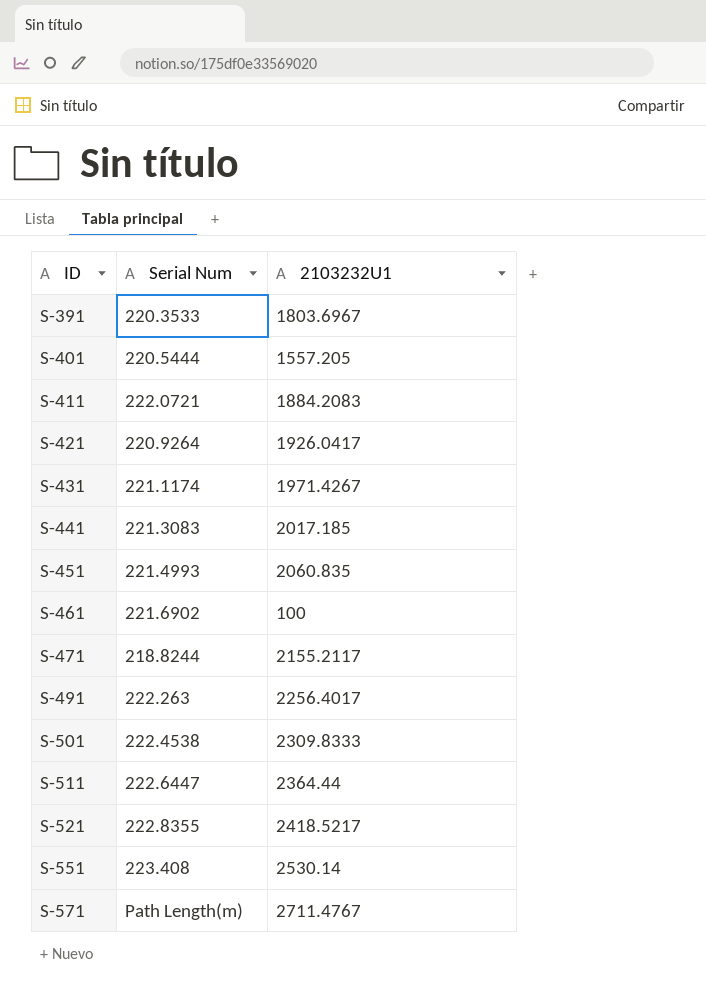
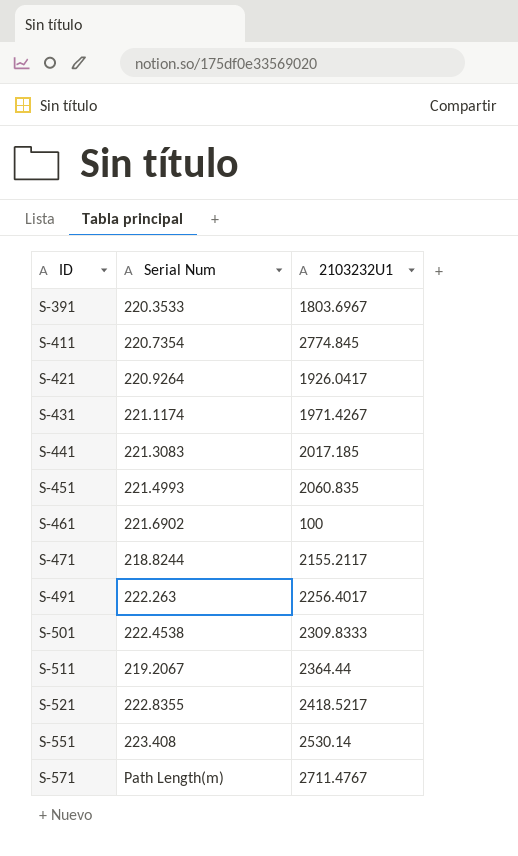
row S-401: 220.5444 | 1557.205 -> none
S-411 | Serial Num: 222.0721 -> 220.7354
S-411 | 2103232U1: 1884.2083 -> 2774.845
S-511 | Serial Num: 222.6447 -> 219.2067

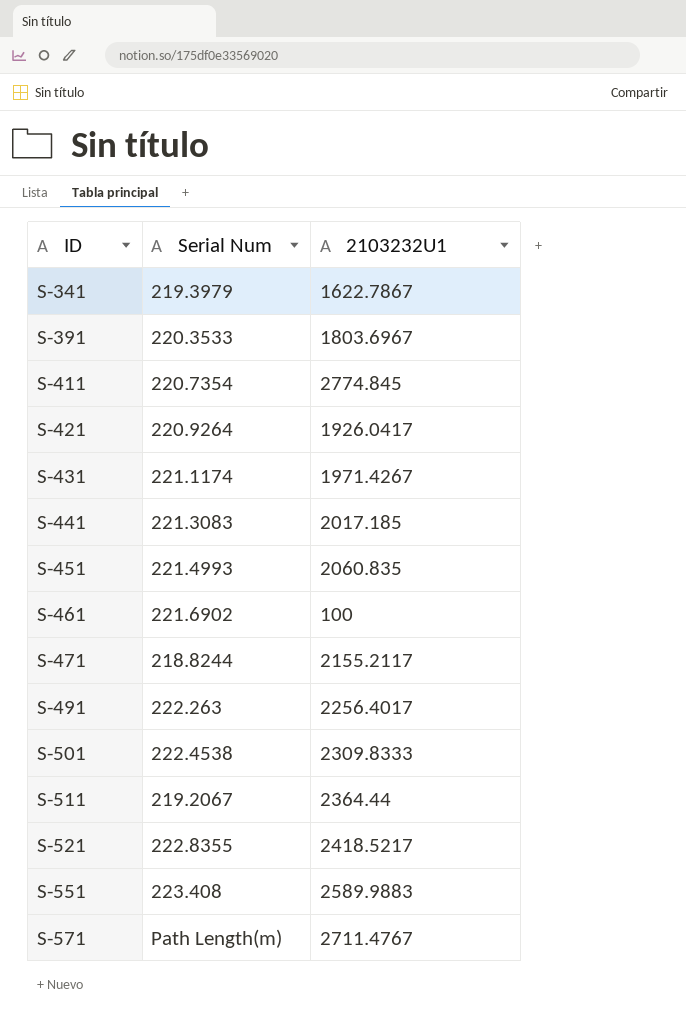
row S-341: none -> 219.3979 | 1622.7867
S-551 | 2103232U1: 2530.14 -> 2589.9883

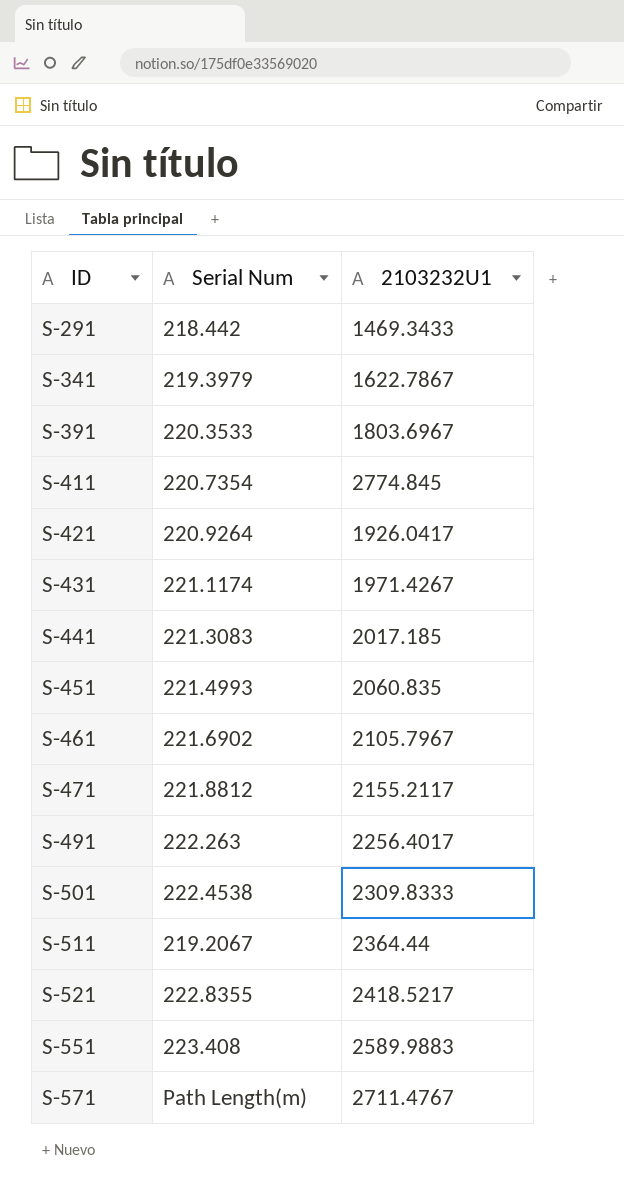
row S-291: none -> 218.442 | 1469.3433
S-461 | 2103232U1: 100 -> 2105.7967
S-471 | Serial Num: 218.8244 -> 221.8812

